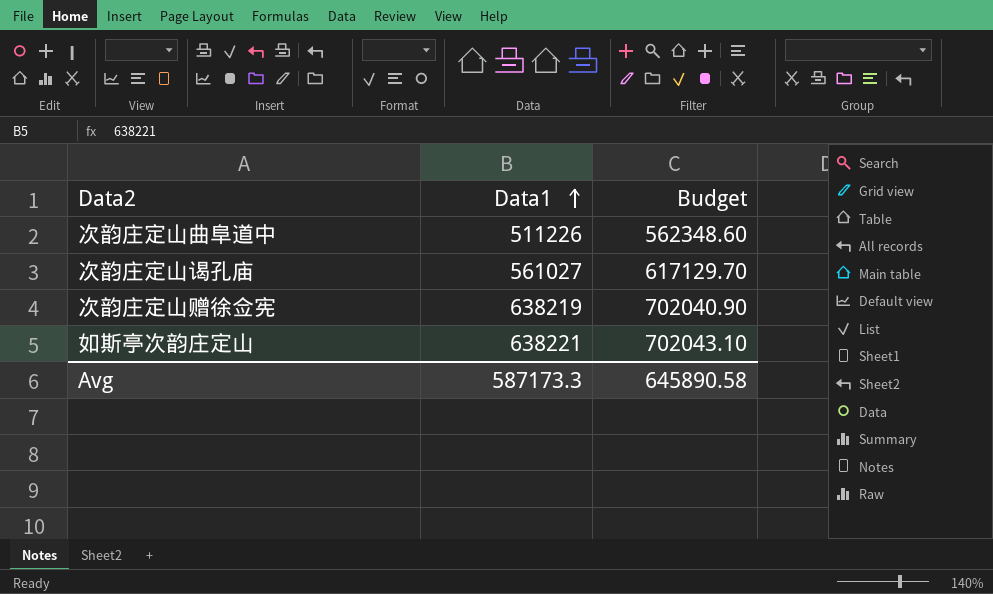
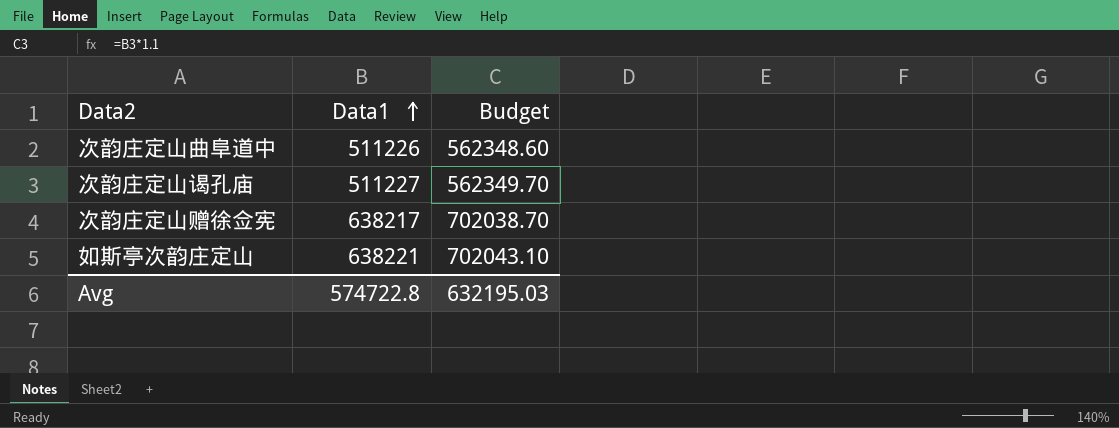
次韵庄定山谒孔庙 | Data1: 561027 -> 511227
次韵庄定山谒孔庙 | Budget: 617129.70 -> 562349.70
次韵庄定山赠徐佥宪 | Data1: 638219 -> 638217
次韵庄定山赠徐佥宪 | Budget: 702040.90 -> 702038.70
Avg | Data1: 587173.3 -> 574722.8
Avg | Budget: 645890.58 -> 632195.03

